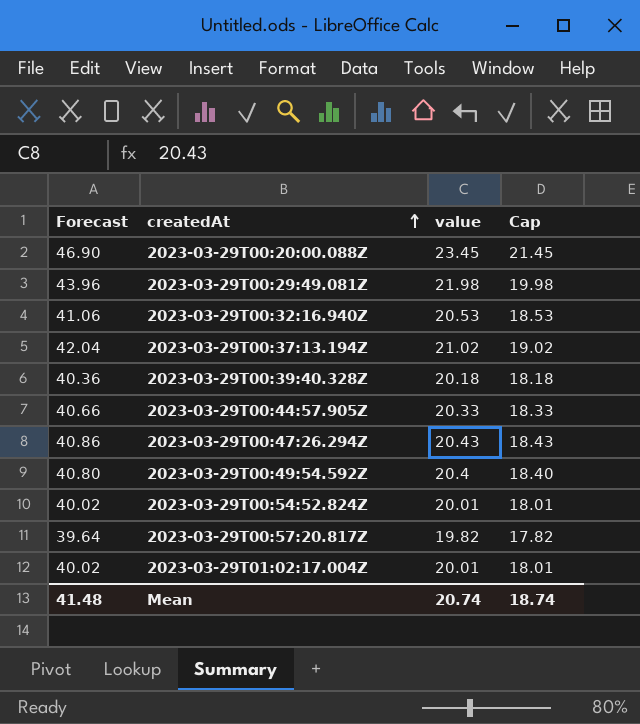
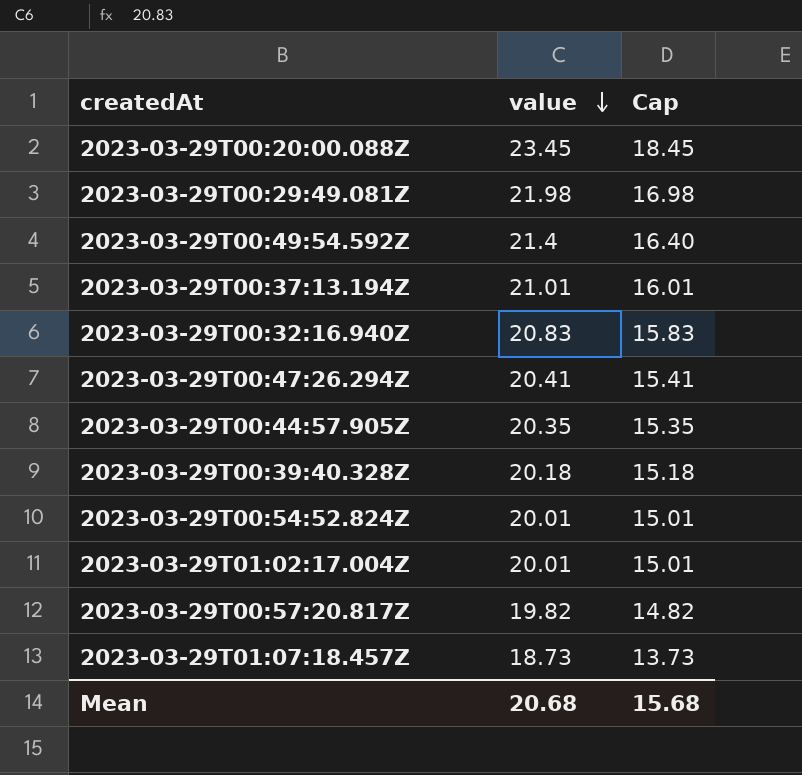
row order: createdAt ascending -> value descending
column Forecast | formula: [value] * 2 -> none
column Cap | formula: [value] - 2 -> [value] - 5
2023-03-29T00:49:54.592Z | value: 20.4 -> 21.4
2023-03-29T00:37:13.194Z | value: 21.02 -> 21.01
2023-03-29T00:32:16.940Z | value: 20.53 -> 20.83
2023-03-29T00:47:26.294Z | value: 20.43 -> 20.41
2023-03-29T00:44:57.905Z | value: 20.33 -> 20.35
row 2023-03-29T01:07:18.457Z: none -> 18.73 | 13.73
Mean | value: 20.74 -> 20.68
Mean | Cap: 18.74 -> 15.68

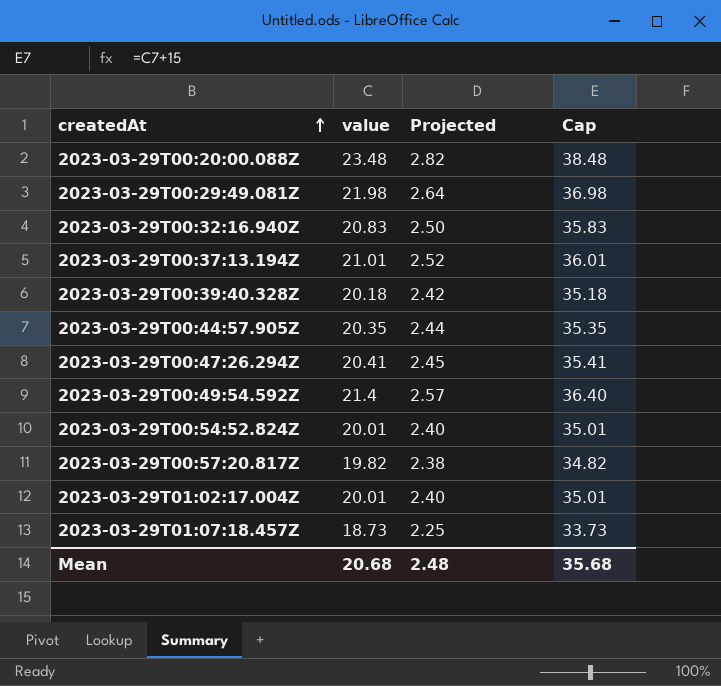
row order: value descending -> createdAt ascending
column Projected | formula: none -> [value] * 0.12
column Cap | formula: [value] - 5 -> [value] + 15
2023-03-29T00:20:00.088Z | value: 23.45 -> 23.48
Mean | Cap: 15.68 -> 35.68

